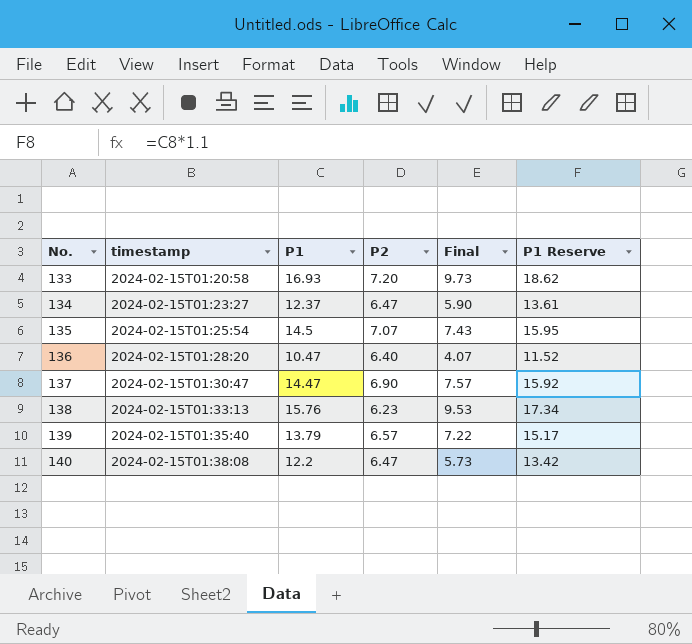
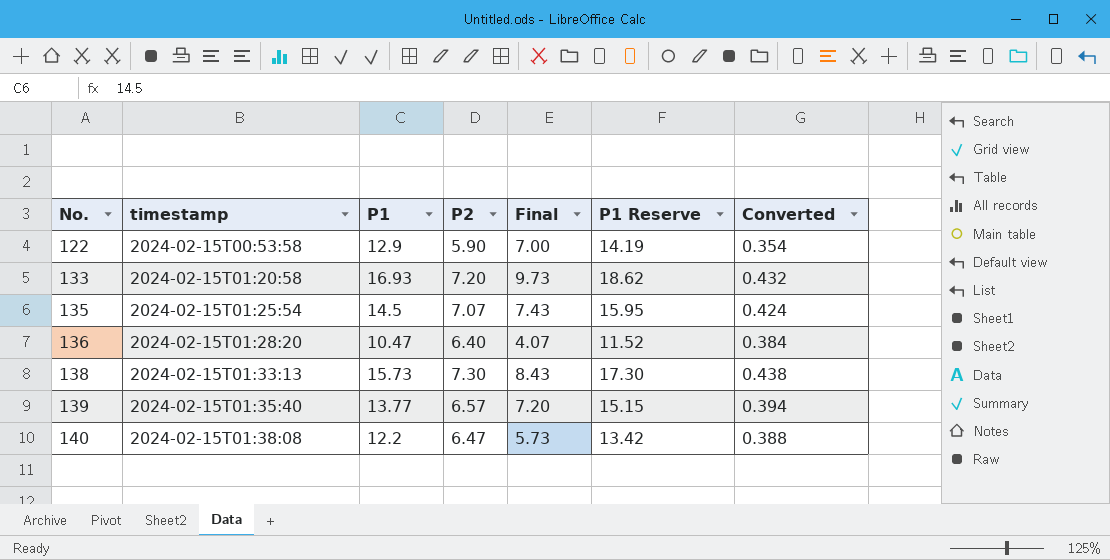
column Converted | formula: none -> [P2] * 0.06
row 134: 2024-02-15T01:23:27 | 12.37 | 6.47 | 5.90 | 13.61 -> none
row 137: 2024-02-15T01:30:47 | 14.47 | 6.90 | 7.57 | 15.92 -> none
row 122: none -> 2024-02-15T00:53:58 | 12.9 | 5.90 | 7.00 | 14.19 | 0.354
138 | P1: 15.76 -> 15.73
138 | P2: 6.23 -> 7.30
138 | Final: 9.53 -> 8.43
138 | P1 Reserve: 17.34 -> 17.30
139 | P1: 13.79 -> 13.77
139 | Final: 7.22 -> 7.20
139 | P1 Reserve: 15.17 -> 15.15

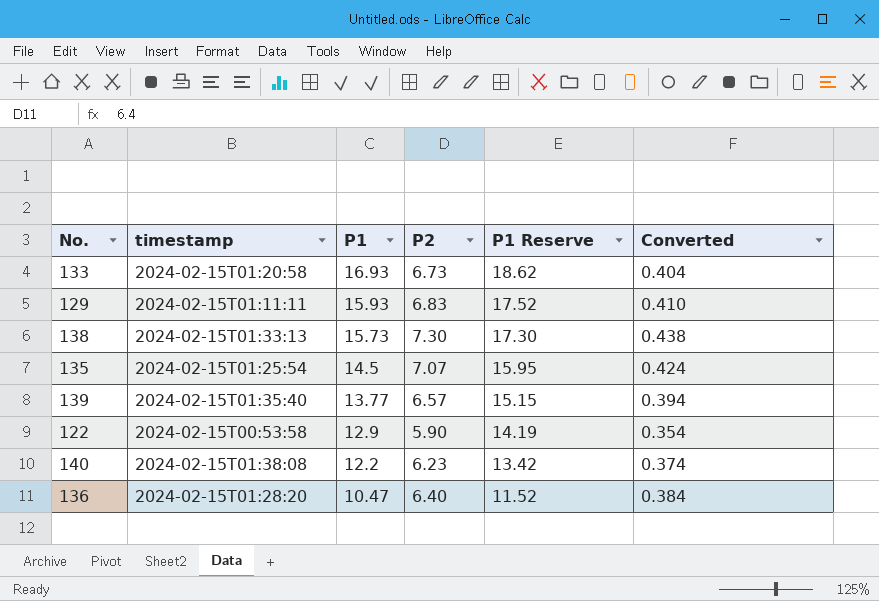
row order: No. ascending -> P1 descending
column Final | formula: [P1] - [P2] -> none
133 | P2: 7.20 -> 6.73
133 | Converted: 0.432 -> 0.404
row 129: none -> 2024-02-15T01:11:11 | 15.93 | 6.83 | 17.52 | 0.410
140 | P2: 6.47 -> 6.23
140 | Converted: 0.388 -> 0.374

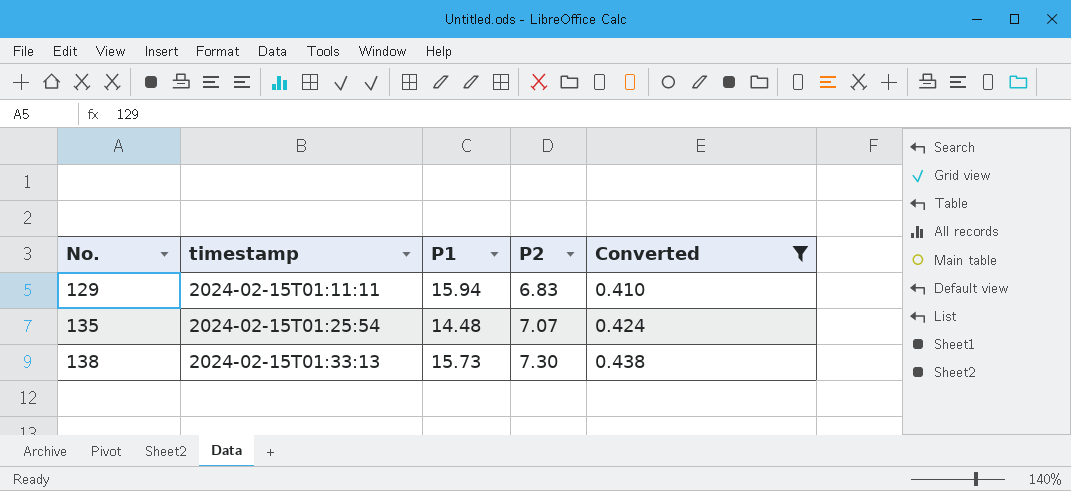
filter: none -> Converted >= 0.410
row order: P1 descending -> No. ascending
column P1 Reserve | formula: [P1] * 1.1 -> none
129 | P1: 15.93 -> 15.94
135 | P1: 14.5 -> 14.48

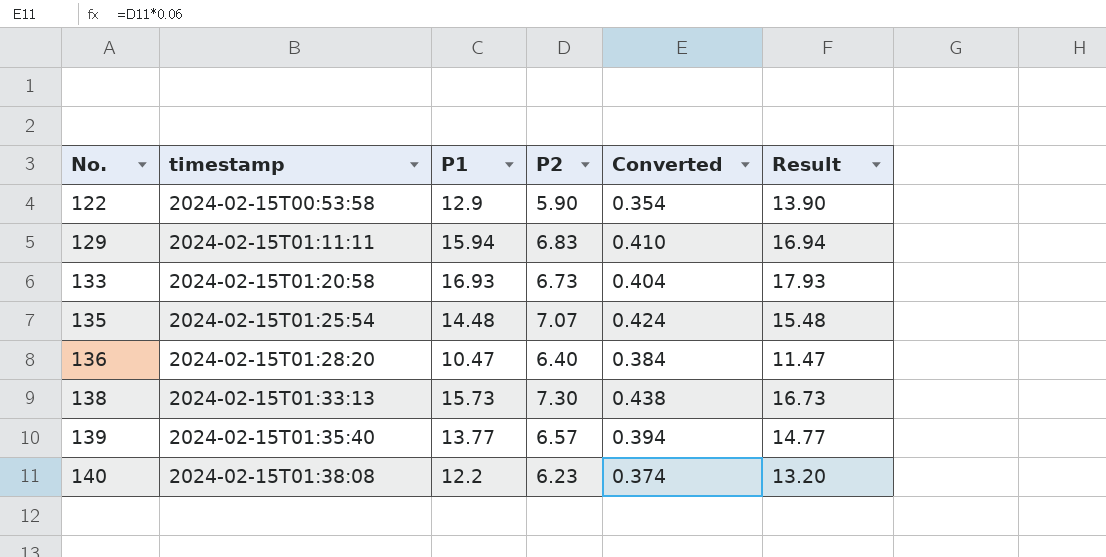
filter: Converted >= 0.410 -> none
column Result | formula: none -> [P1] + 1

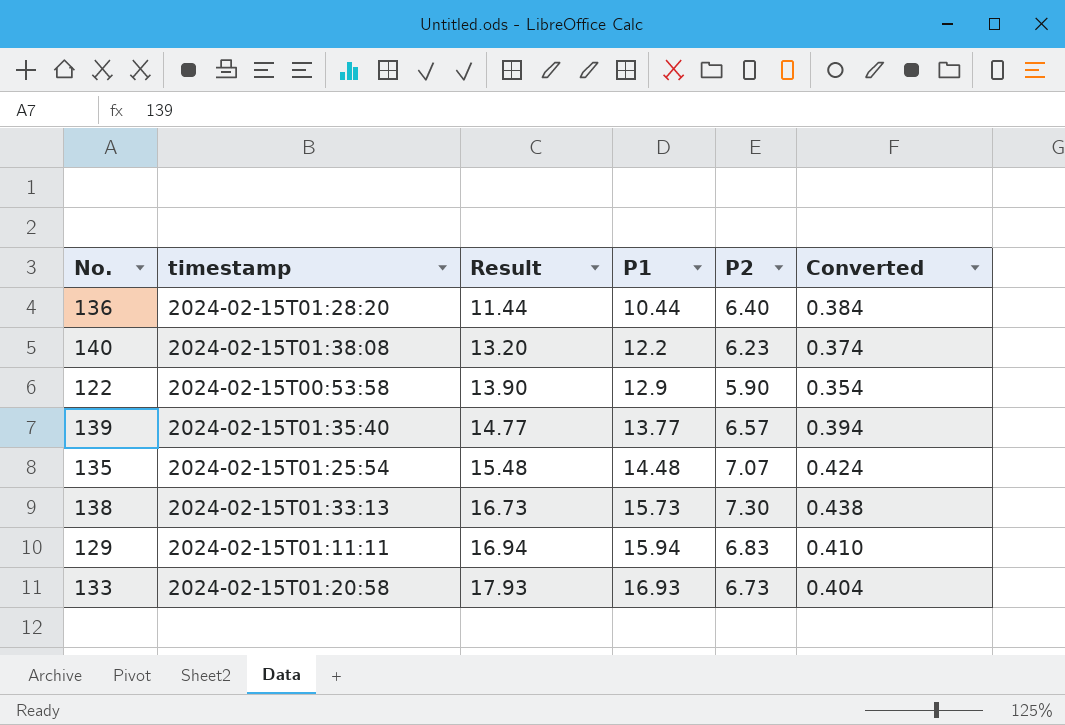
row order: No. ascending -> Result ascending
column Result | position: 6 -> 3
136 | Result: 11.47 -> 11.44
136 | P1: 10.47 -> 10.44

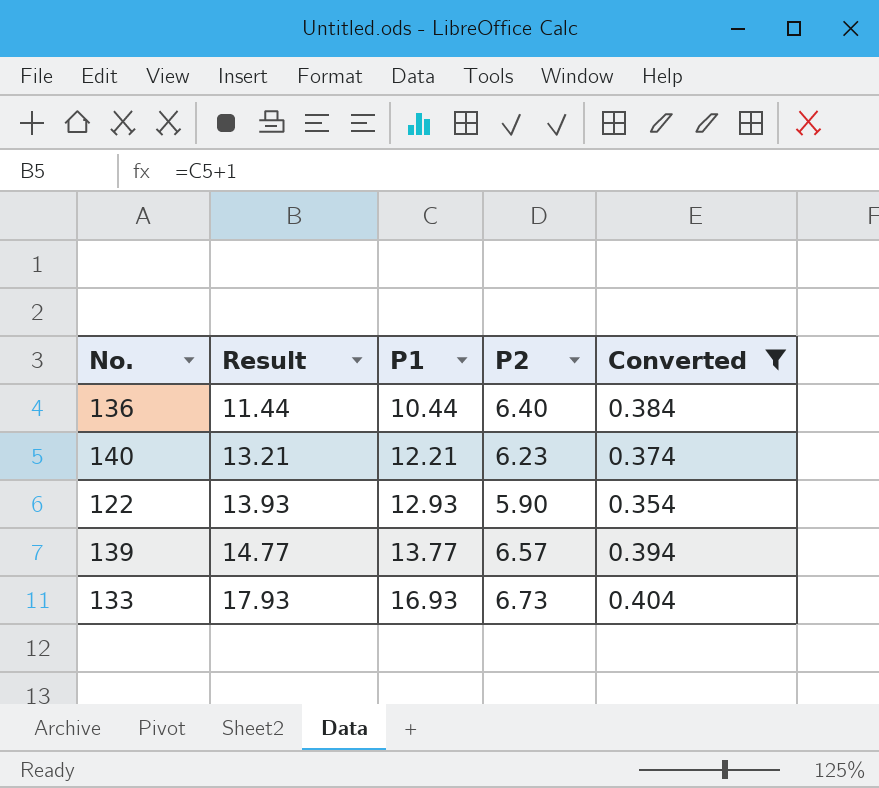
filter: none -> Converted <= 0.404
column timestamp | position: 2 -> none
140 | Result: 13.20 -> 13.21
140 | P1: 12.2 -> 12.21
122 | Result: 13.90 -> 13.93
122 | P1: 12.9 -> 12.93

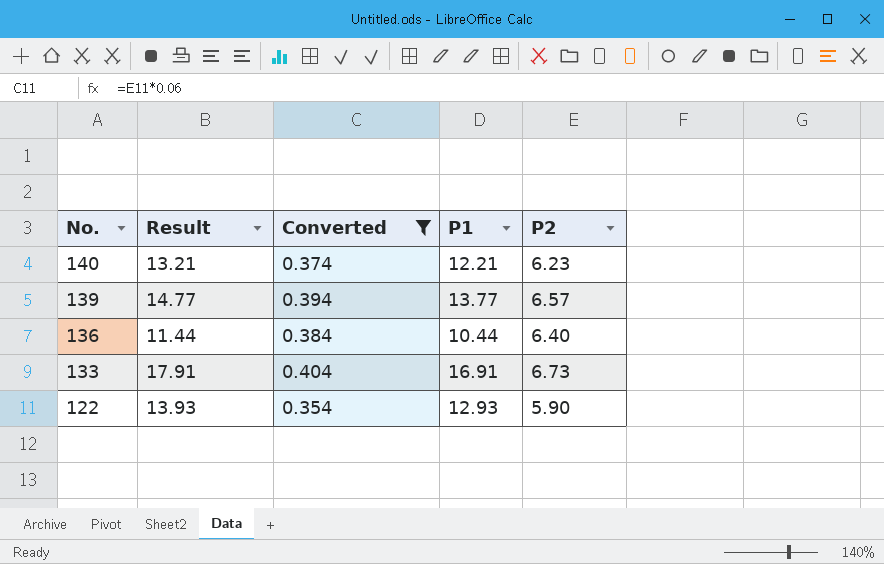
row order: Result ascending -> No. descending
column Converted | position: 5 -> 3
133 | Result: 17.93 -> 17.91
133 | P1: 16.93 -> 16.91

